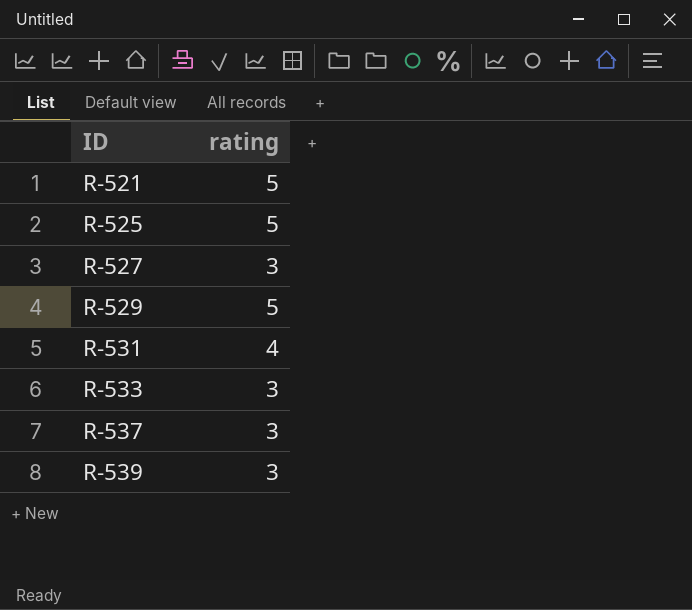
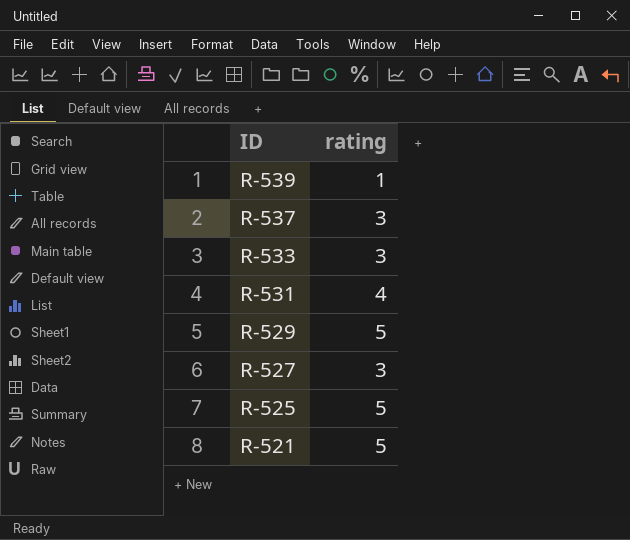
row order: ID ascending -> ID descending
R-539 | rating: 3 -> 1

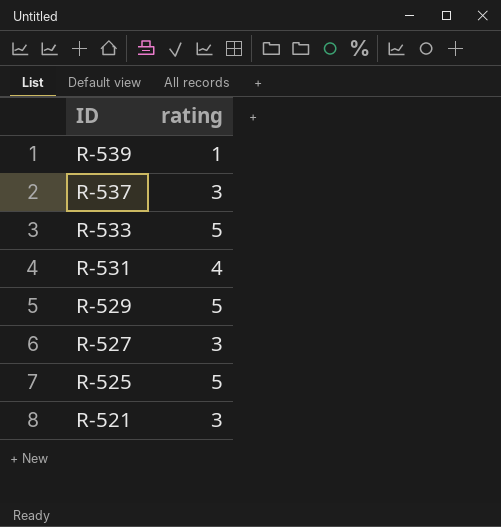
R-533 | rating: 3 -> 5
R-521 | rating: 5 -> 3

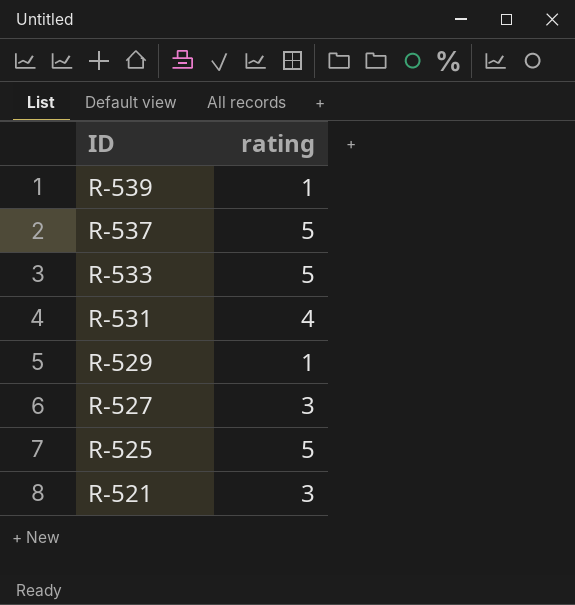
R-537 | rating: 3 -> 5
R-529 | rating: 5 -> 1

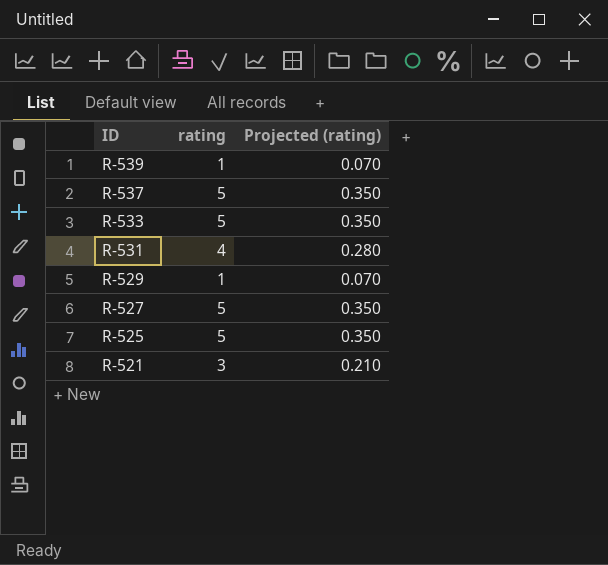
column Projected (rating) | formula: none -> [rating] * 0.07
R-527 | rating: 3 -> 5

